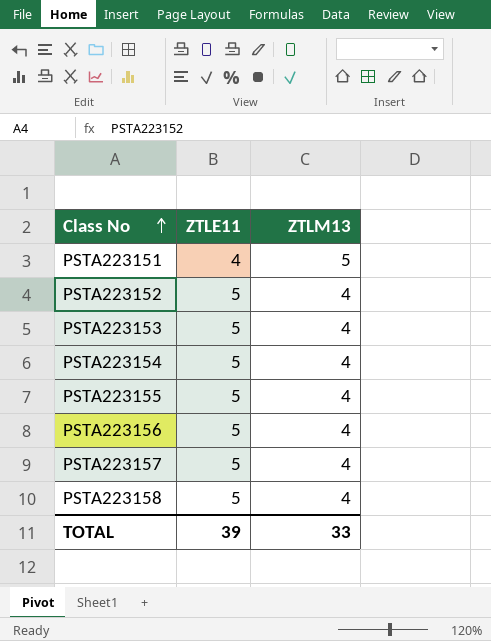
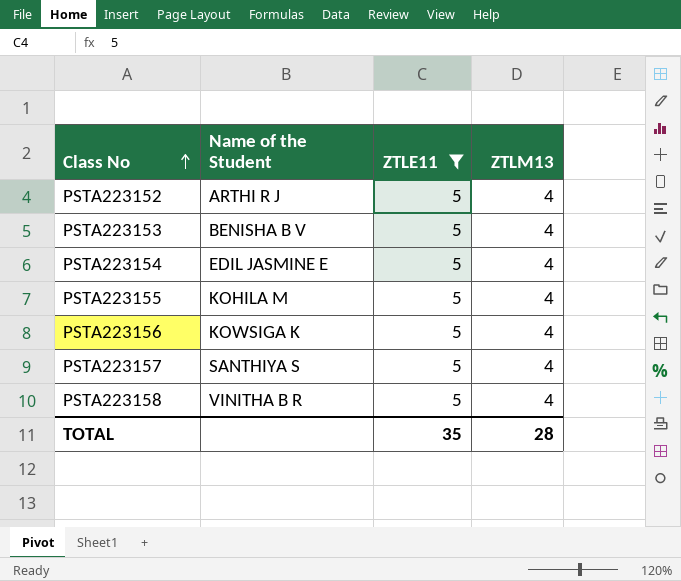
filter: none -> ZTLE11 = 5
column Name of the Student | position: none -> 2
TOTAL | ZTLE11: 39 -> 35
TOTAL | ZTLM13: 33 -> 28

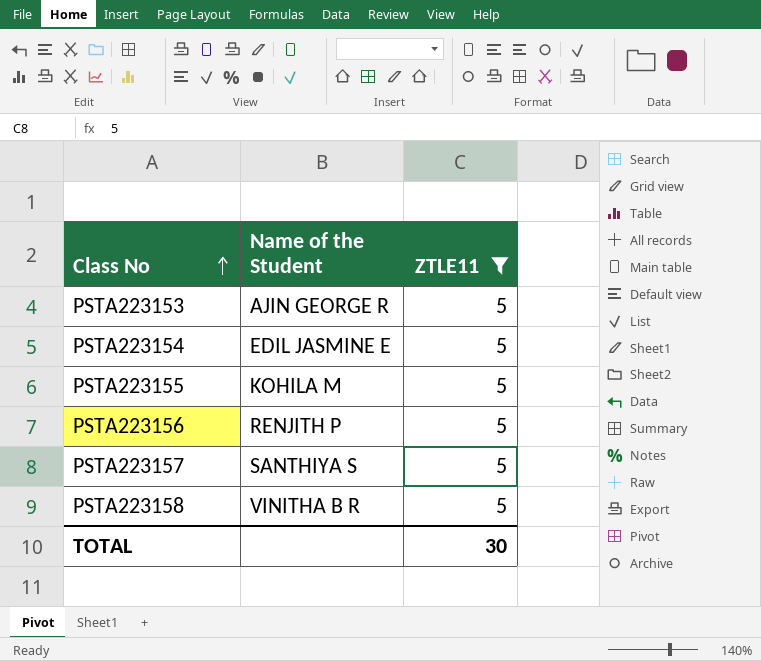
column ZTLM13 | position: 4 -> none
row PSTA223152: ARTHI R J | 5 | 4 -> none
PSTA223153 | Name of the Student: BENISHA B V -> AJIN GEORGE R
PSTA223156 | Name of the Student: KOWSIGA K -> RENJITH P
TOTAL | ZTLE11: 35 -> 30

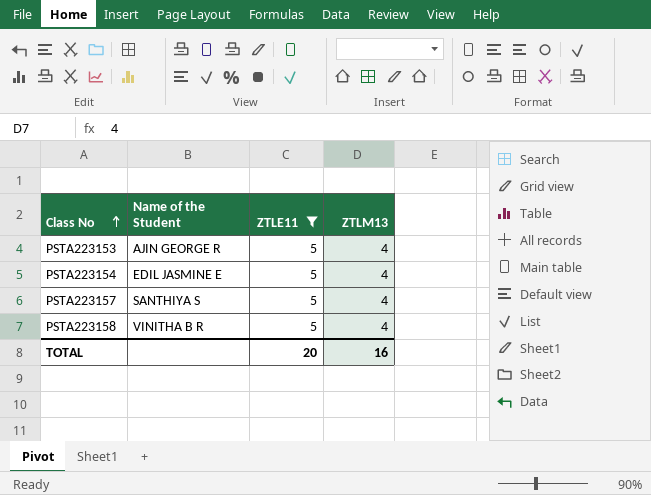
column ZTLM13 | position: none -> 4
row PSTA223155: KOHILA M | 5 -> none
row PSTA223156: RENJITH P | 5 -> none
TOTAL | ZTLE11: 30 -> 20

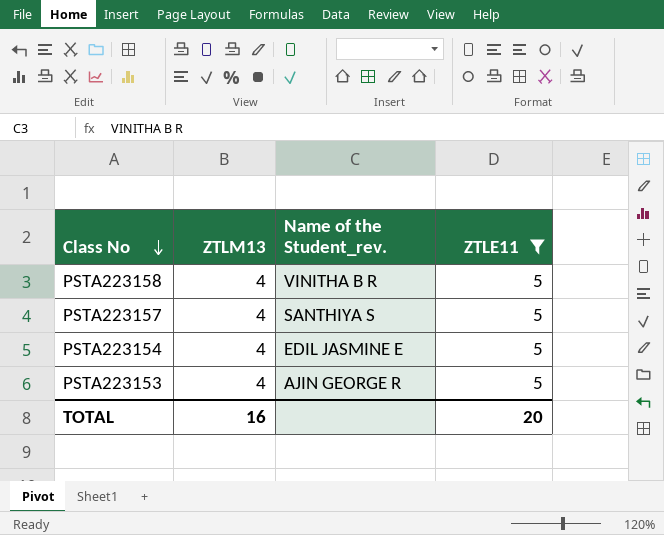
row order: Class No ascending -> Class No descending
column ZTLM13 | position: 4 -> 2
column name: Name of the Student -> Name of the Student_rev.

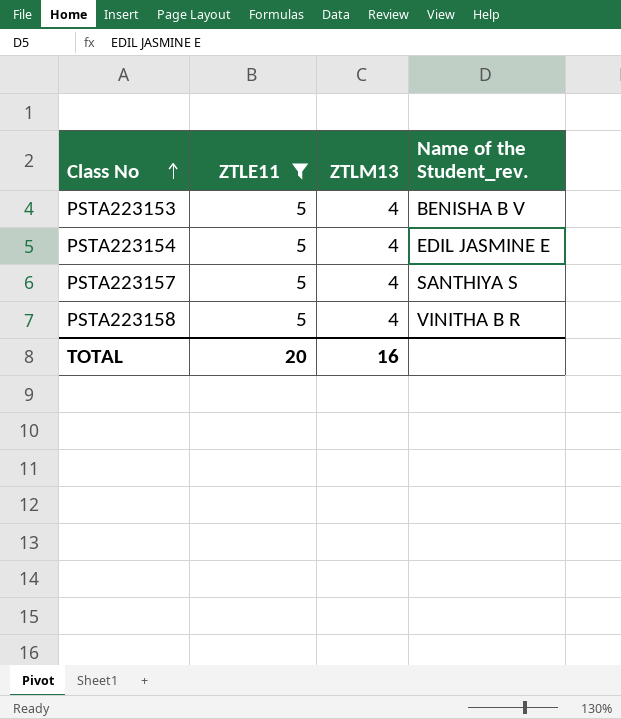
row order: Class No descending -> Class No ascending
column ZTLE11 | position: 4 -> 2
PSTA223153 | Name of the Student_rev.: AJIN GEORGE R -> BENISHA B V

